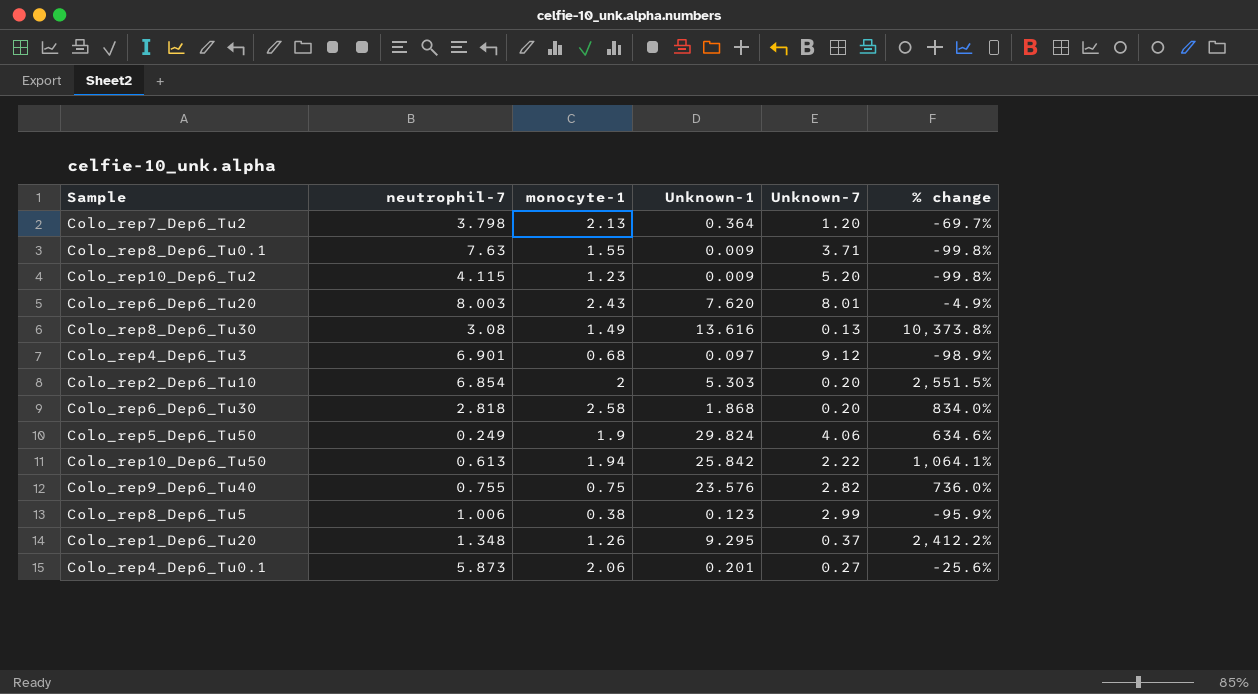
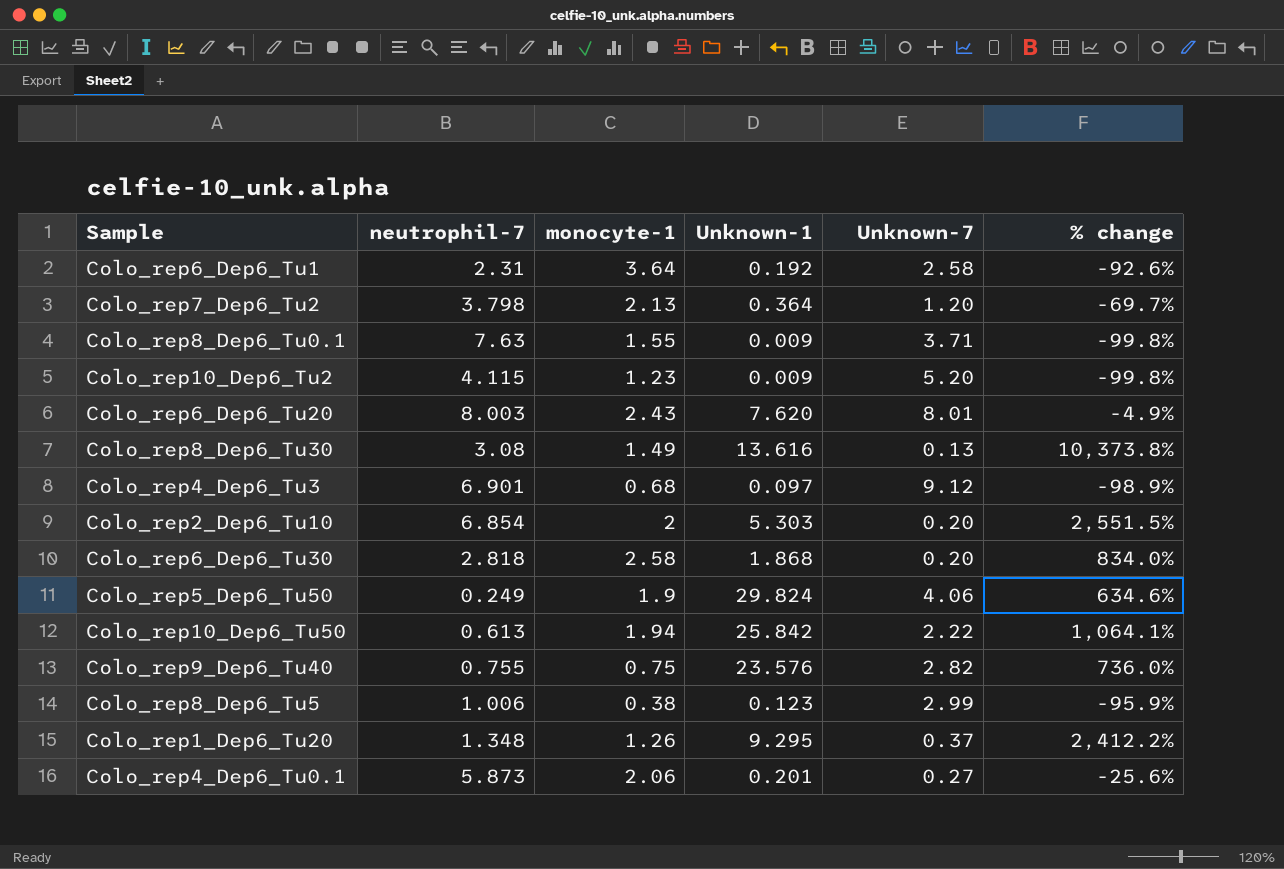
row Colo_rep6_Dep6_Tu1: none -> 2.31 | 3.64 | 0.192 | 2.58 | -92.6%

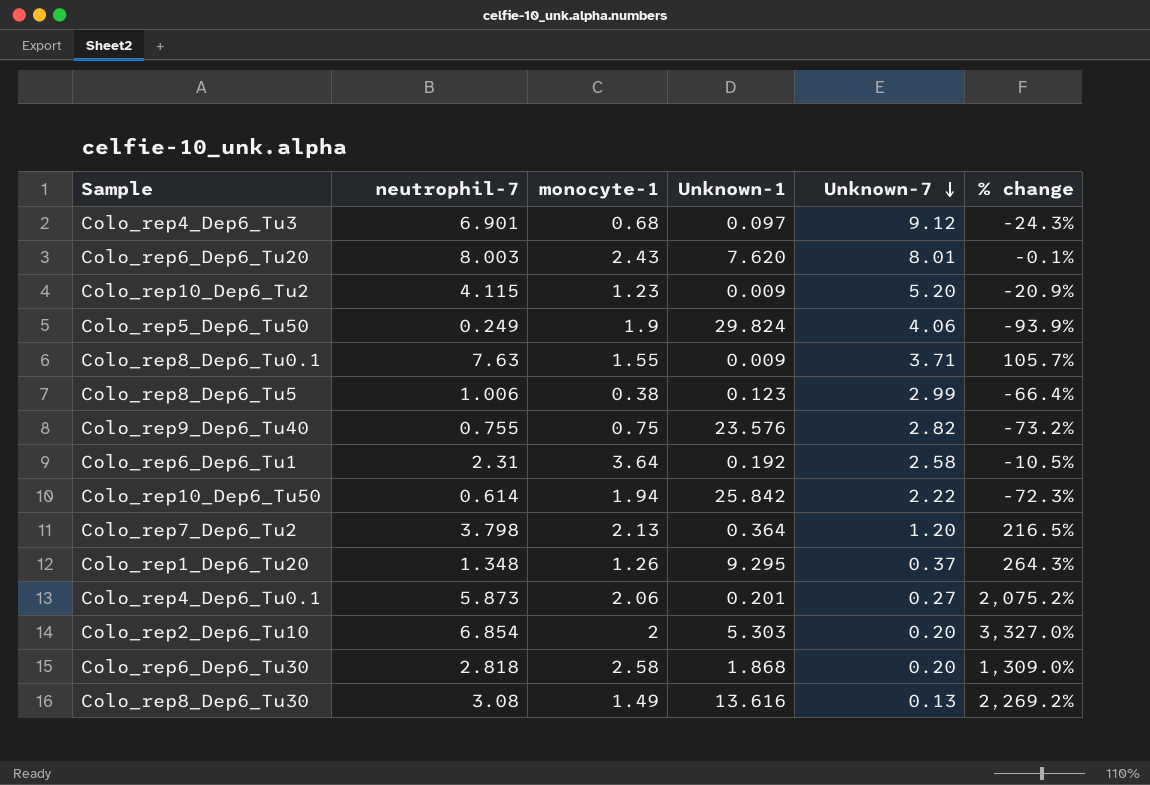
row order: none -> Unknown-7 descending
column % change | formula: ([Unknown-1] - [Unknown-7]) / [Unknown-7] -> ([neutrophil-7] - [Unknown-7]) / [Unknown-7]
Colo_rep10_Dep6_Tu50 | neutrophil-7: 0.613 -> 0.614

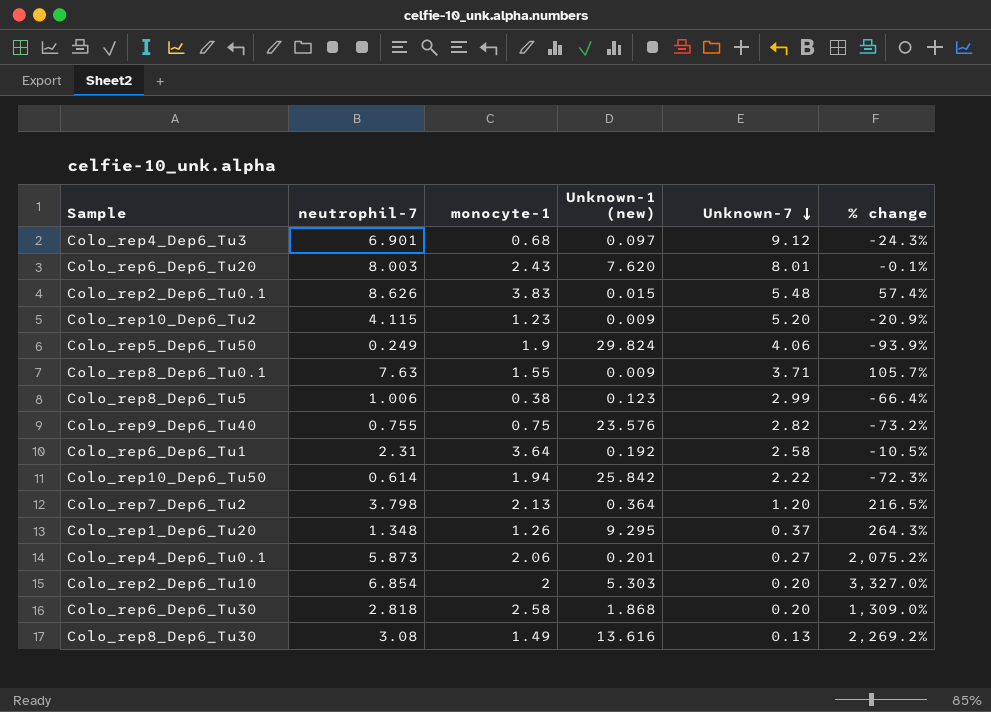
column name: Unknown-1 -> Unknown-1 (new)
row Colo_rep2_Dep6_Tu0.1: none -> 8.626 | 3.83 | 0.015 | 5.48 | 57.4%

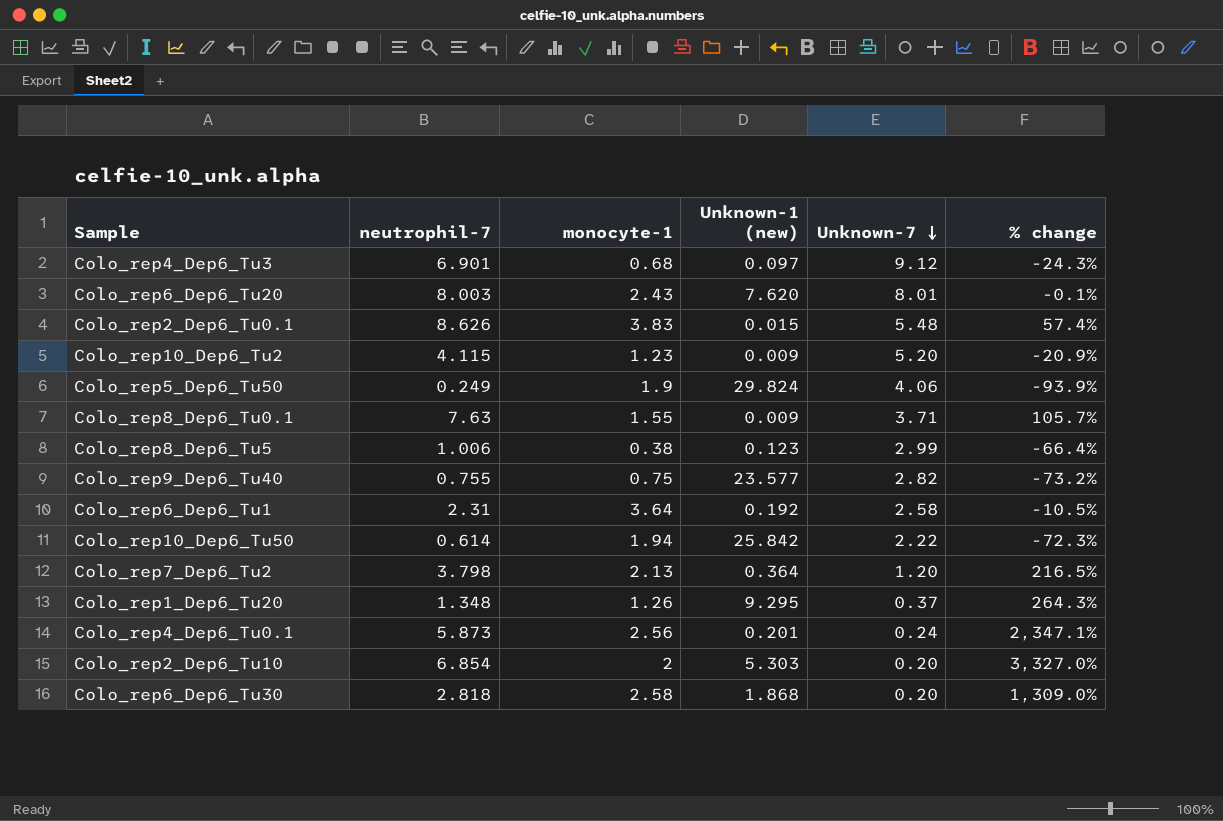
row Colo_rep8_Dep6_Tu30: 3.08 | 1.49 | 13.616 | 0.13 | 2,269.2% -> none
Colo_rep9_Dep6_Tu40 | Unknown-1 (new): 23.576 -> 23.577
Colo_rep4_Dep6_Tu0.1 | monocyte-1: 2.06 -> 2.56
Colo_rep4_Dep6_Tu0.1 | Unknown-7: 0.27 -> 0.24
Colo_rep4_Dep6_Tu0.1 | % change: 2,075.2% -> 2,347.1%

